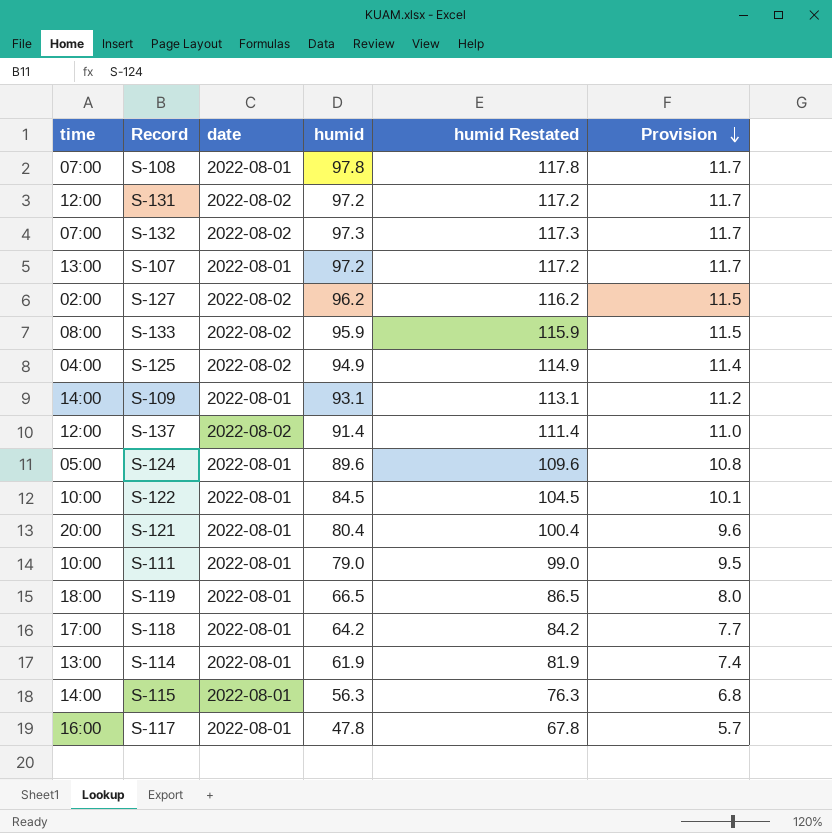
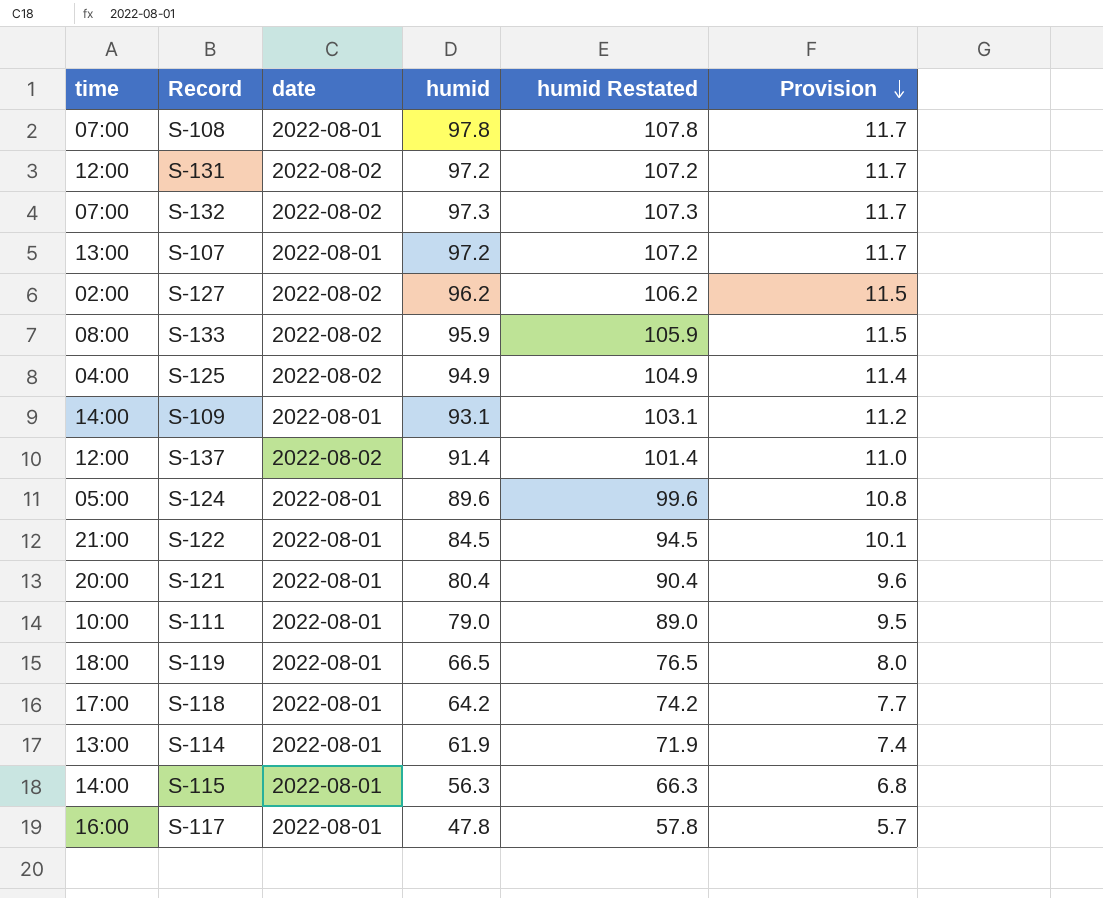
column humid Restated | formula: [humid] + 20 -> [humid] + 10
S-122 | time: 10:00 -> 21:00

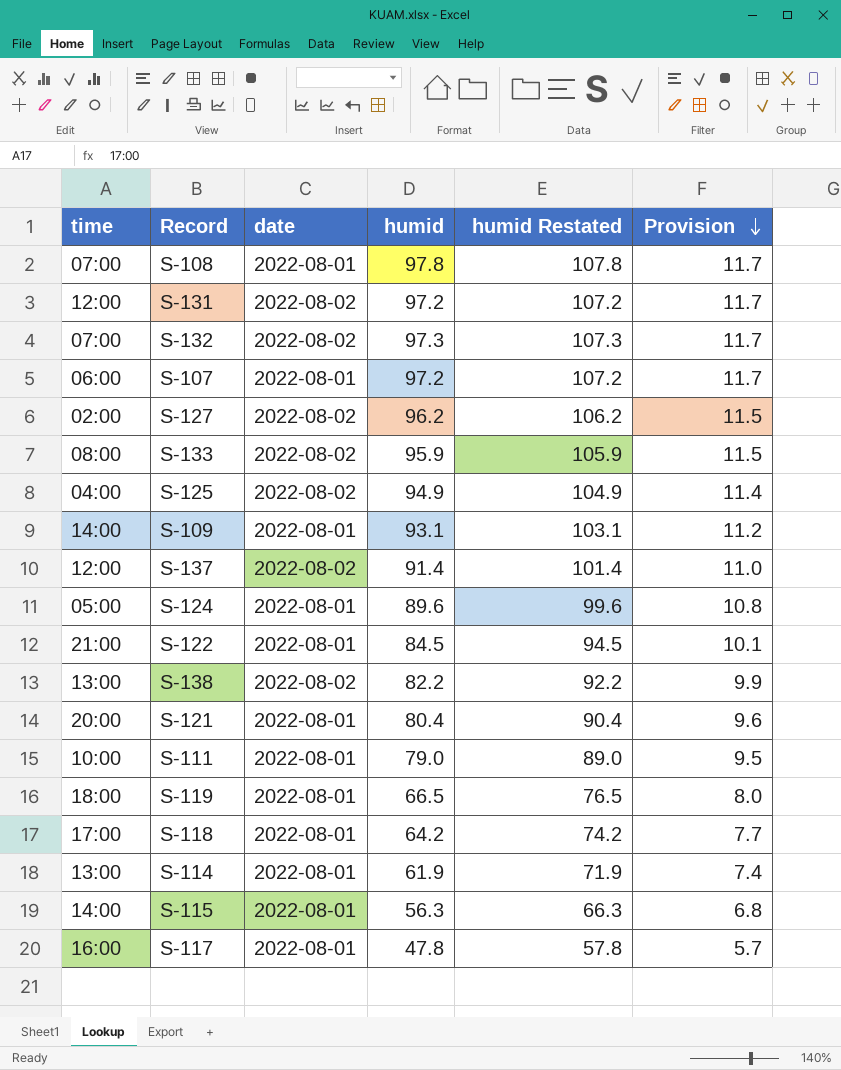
S-107 | time: 13:00 -> 06:00
row S-138: none -> 13:00 | 2022-08-02 | 82.2 | 92.2 | 9.9

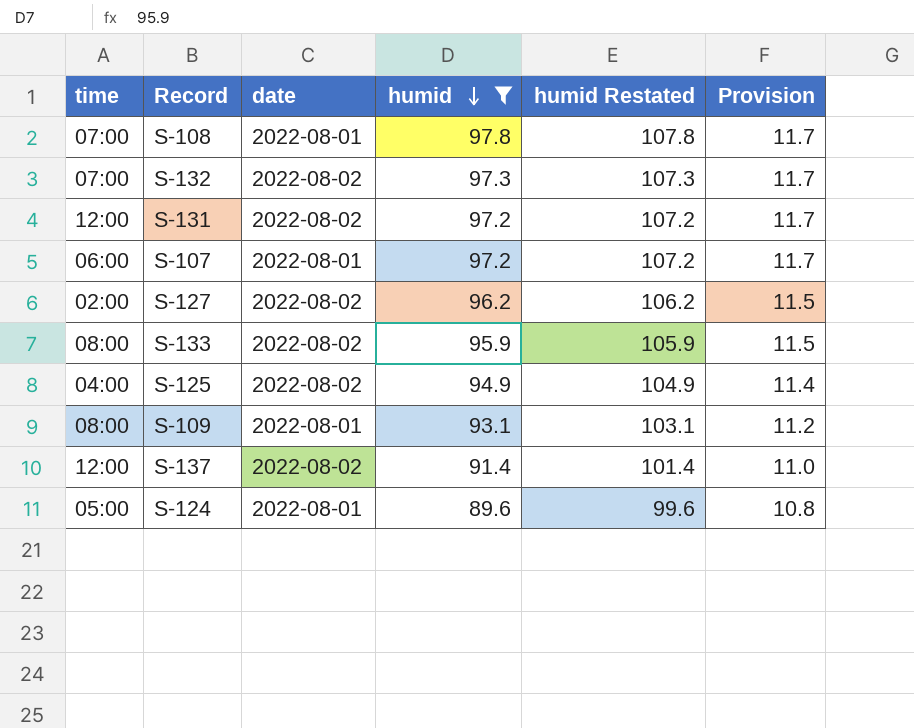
filter: none -> humid >= 89.6
row order: Provision descending -> humid descending
S-109 | time: 14:00 -> 08:00

